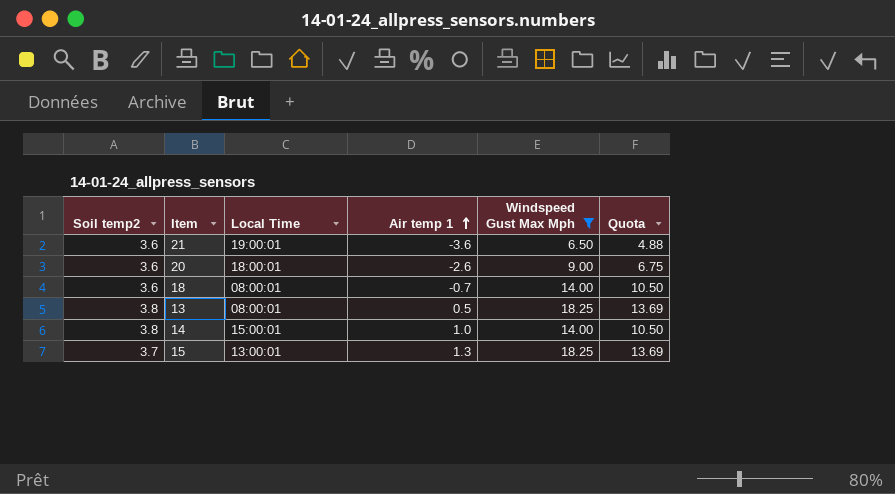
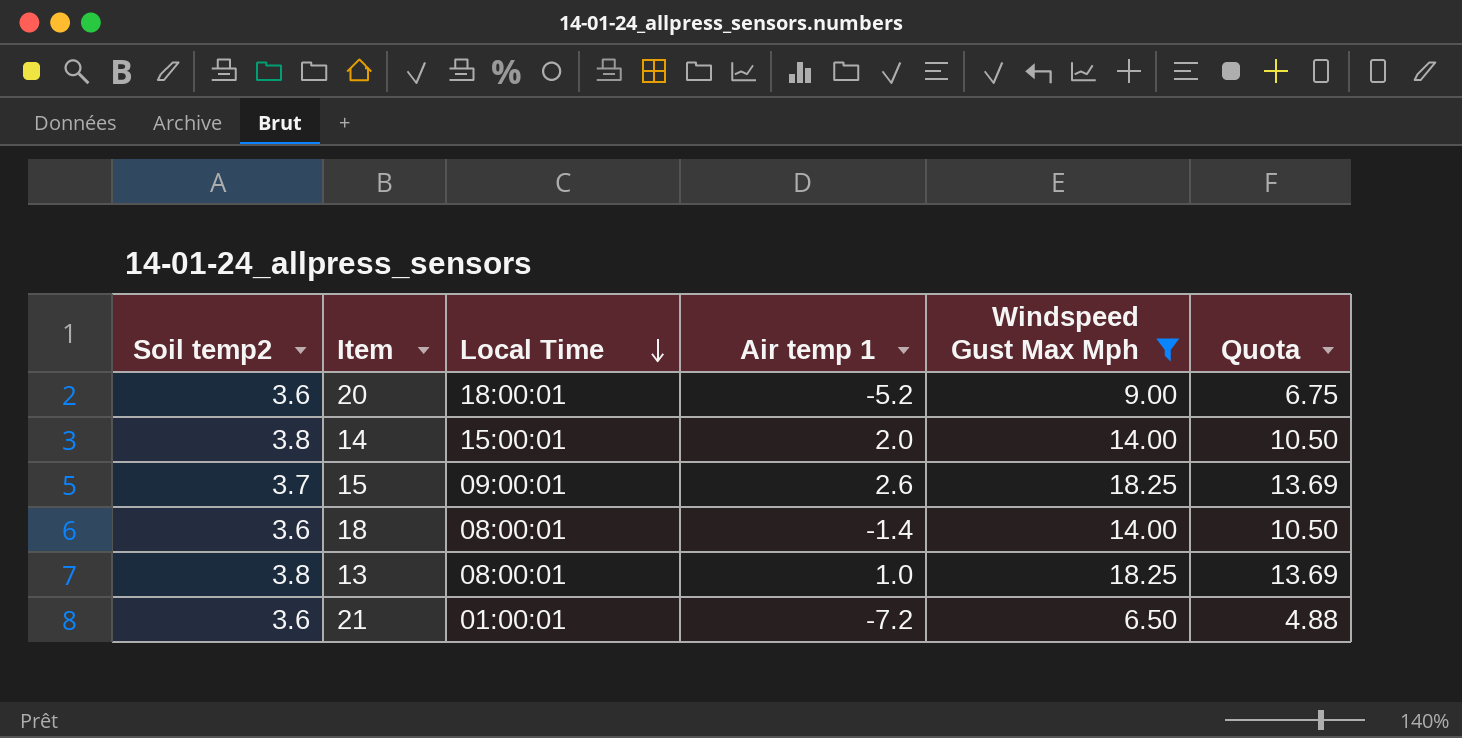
row order: Air temp 1 ascending -> Local Time descending
20 | Air temp 1: -2.6 -> -5.2
14 | Air temp 1: 1.0 -> 2.0
15 | Local Time: 13:00:01 -> 09:00:01
15 | Air temp 1: 1.3 -> 2.6
18 | Air temp 1: -0.7 -> -1.4
13 | Air temp 1: 0.5 -> 1.0
21 | Local Time: 19:00:01 -> 01:00:01
21 | Air temp 1: -3.6 -> -7.2

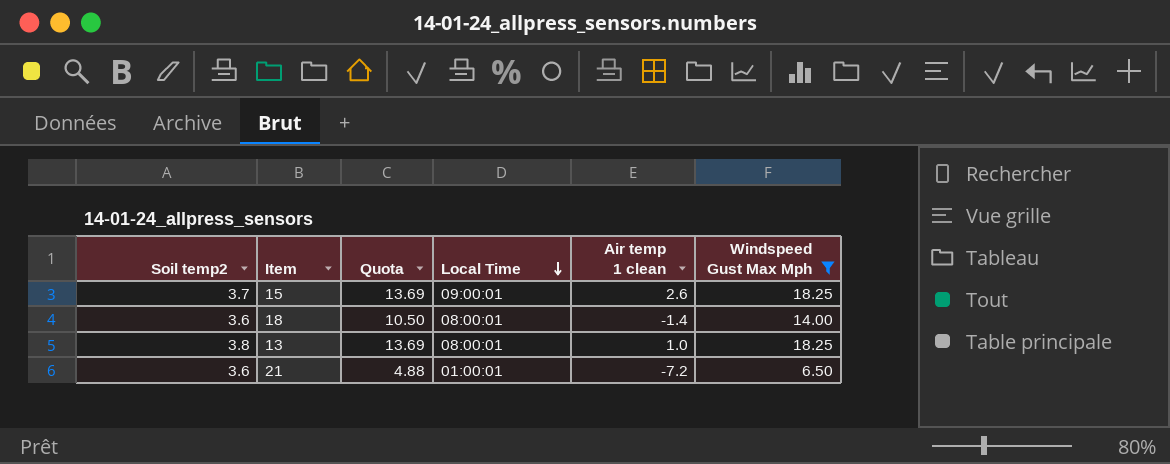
column Quota | position: 6 -> 3
column name: Air temp 1 -> Air temp 1 clean
row 20: 3.6 | 18:00:01 | -5.2 | 9.00 | 6.75 -> none
row 14: 3.8 | 15:00:01 | 2.0 | 14.00 | 10.50 -> none

